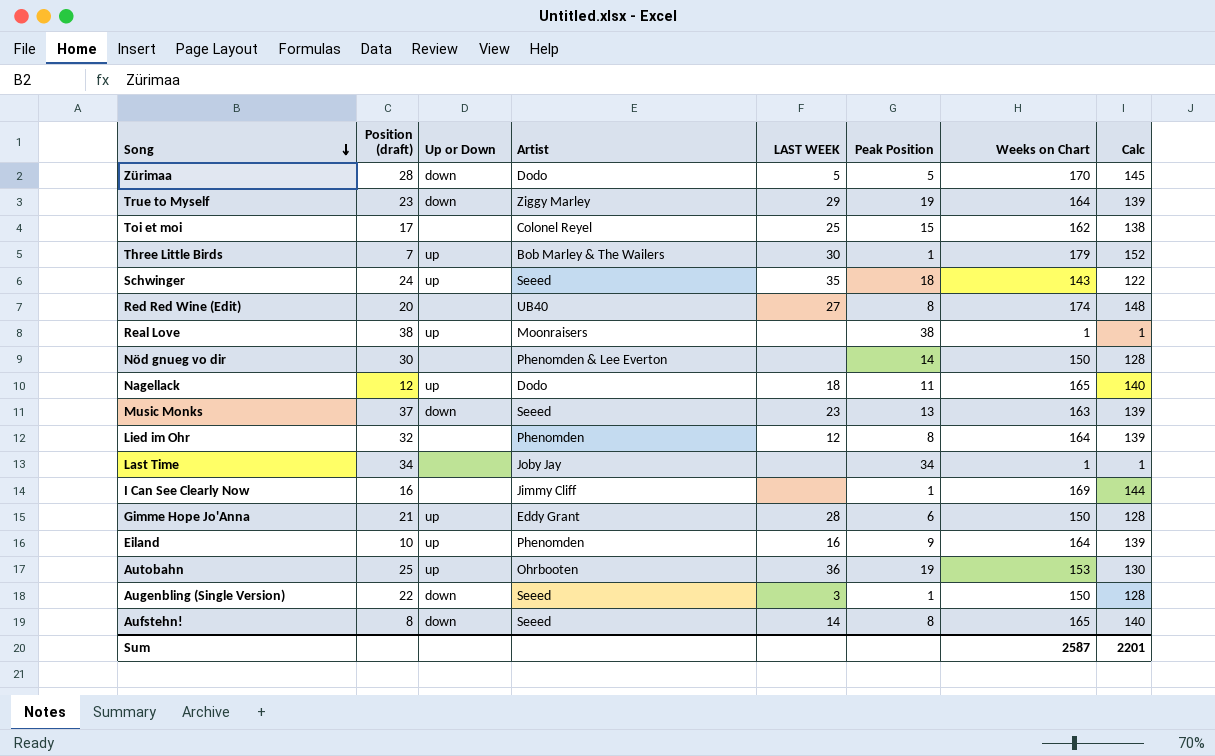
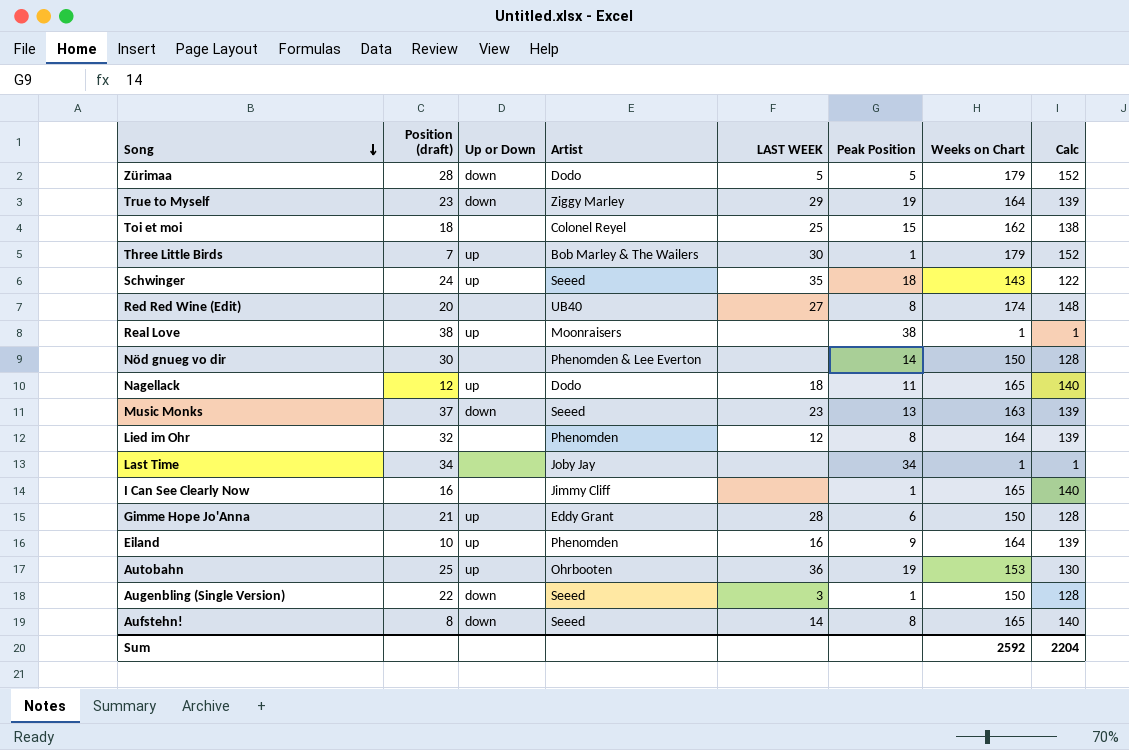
Zürimaa | Weeks on Chart: 170 -> 179
Zürimaa | Calc: 145 -> 152
Toi et moi | Position (draft): 17 -> 18
I Can See Clearly Now | Weeks on Chart: 169 -> 165
I Can See Clearly Now | Calc: 144 -> 140
Sum | Weeks on Chart: 2587 -> 2592
Sum | Calc: 2201 -> 2204

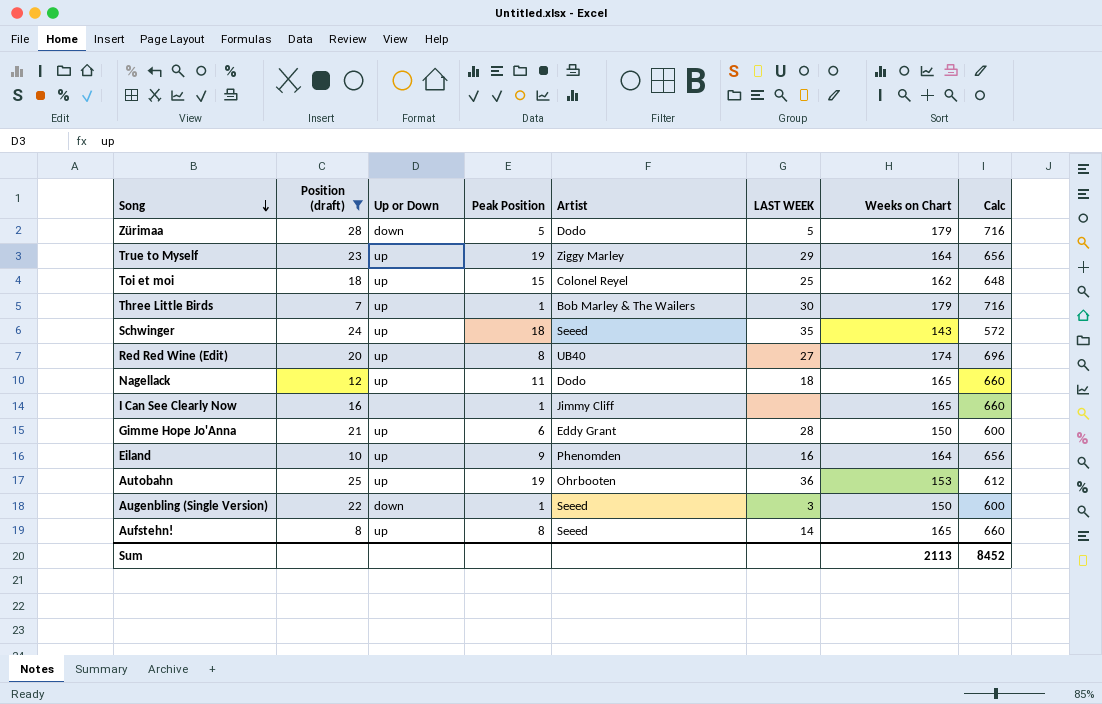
filter: none -> Position (draft) <= 28
column Peak Position | position: 6 -> 4
column Calc | formula: [Weeks on Chart] * 0.85 -> [Weeks on Chart] * 4
True to Myself | Up or Down: down -> up
Toi et moi | Up or Down: none -> up
Red Red Wine (Edit) | Up or Down: none -> up
Aufstehn! | Up or Down: down -> up
Sum | Weeks on Chart: 2592 -> 2113
Sum | Calc: 2204 -> 8452

